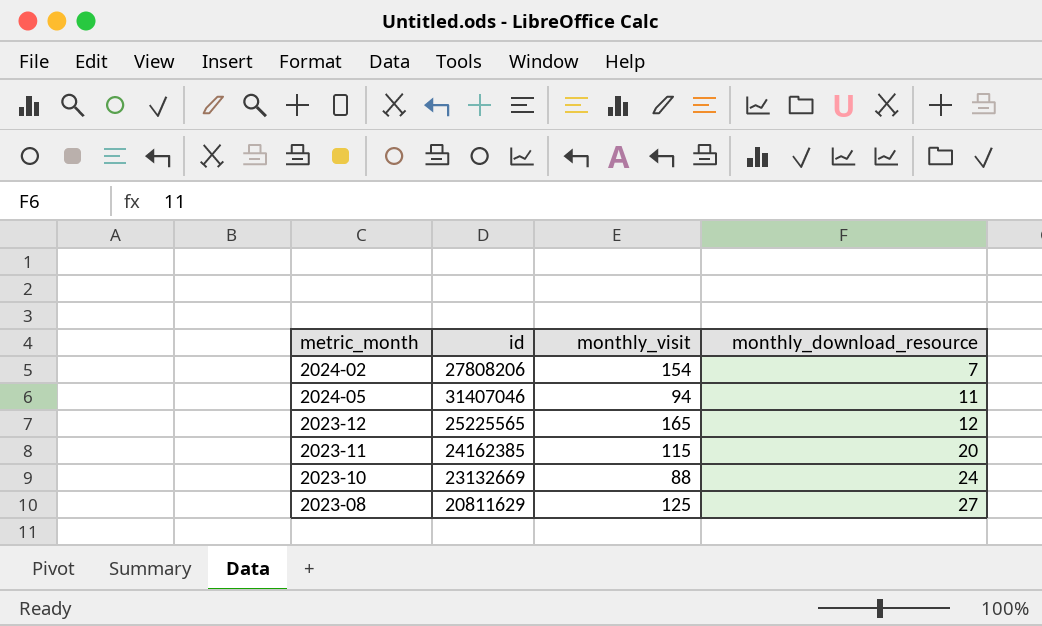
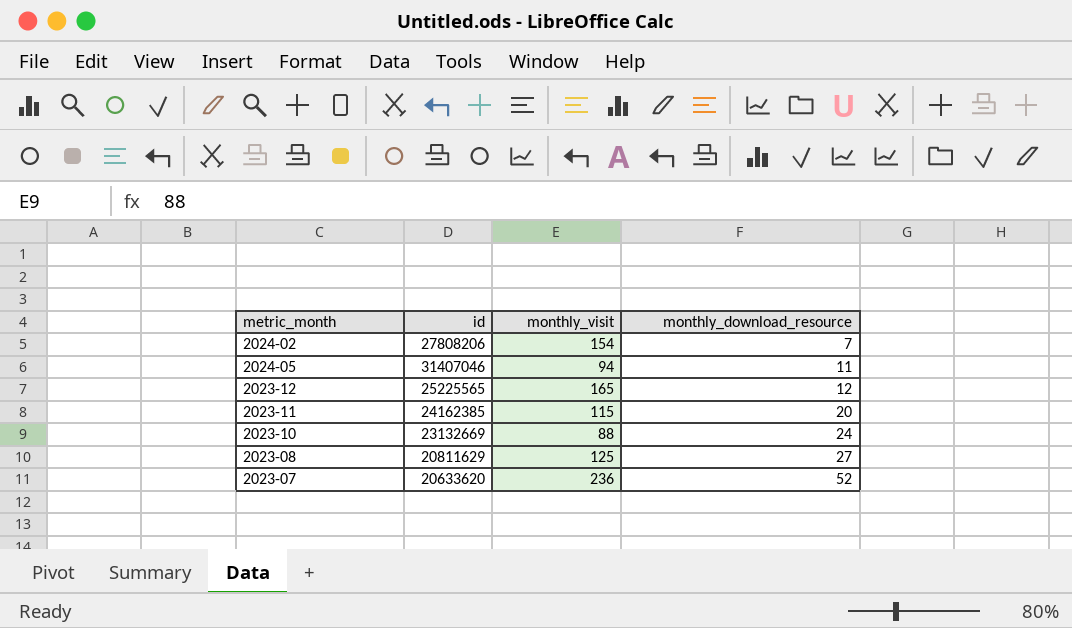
row 2023-07: none -> 20633620 | 236 | 52

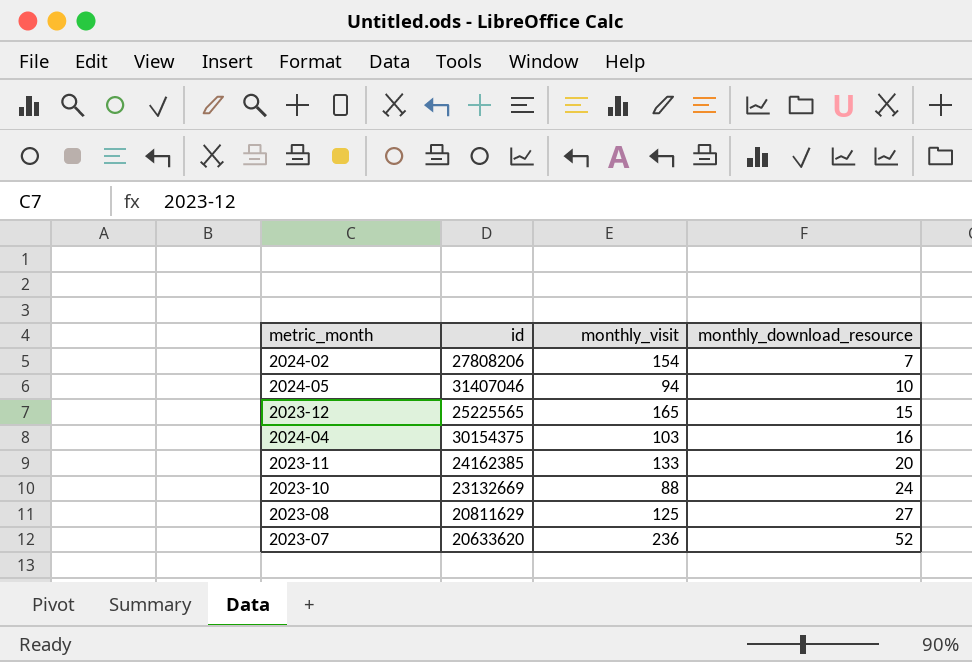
2024-05 | monthly_download_resource: 11 -> 10
2023-12 | monthly_download_resource: 12 -> 15
row 2024-04: none -> 30154375 | 103 | 16
2023-11 | monthly_visit: 115 -> 133

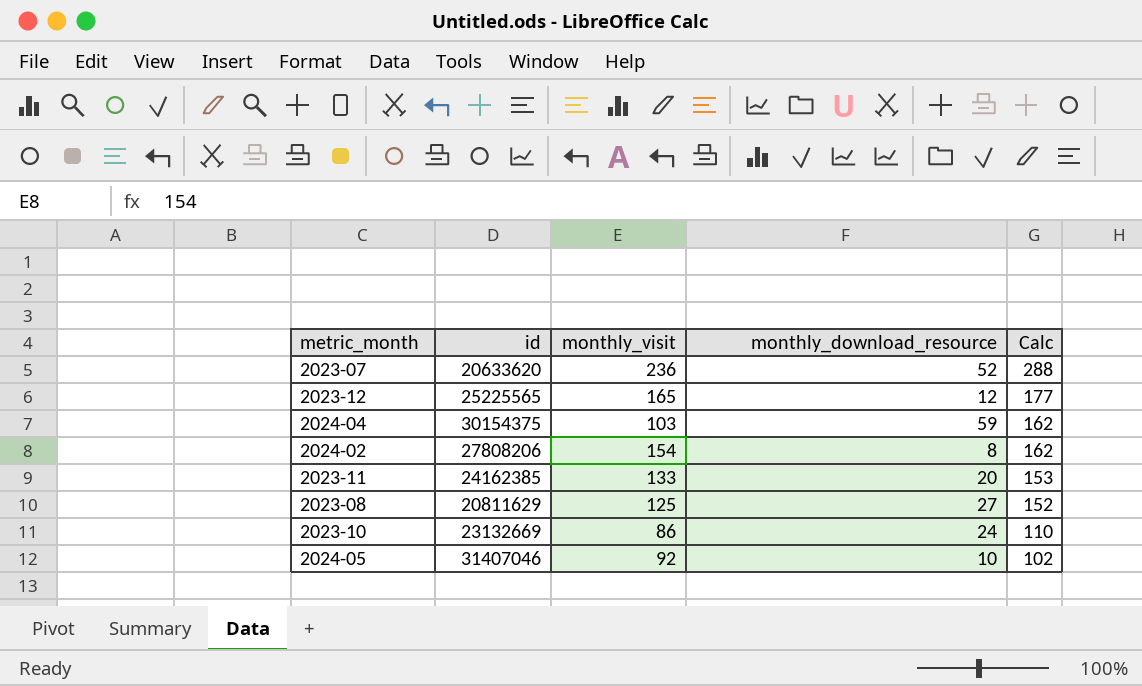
row order: monthly_download_resource ascending -> Calc descending
column Calc | formula: none -> [monthly_visit] + [monthly_download_resource]
2023-12 | monthly_download_resource: 15 -> 12
2024-04 | monthly_download_resource: 16 -> 59
2024-02 | monthly_download_resource: 7 -> 8
2023-10 | monthly_visit: 88 -> 86
2024-05 | monthly_visit: 94 -> 92

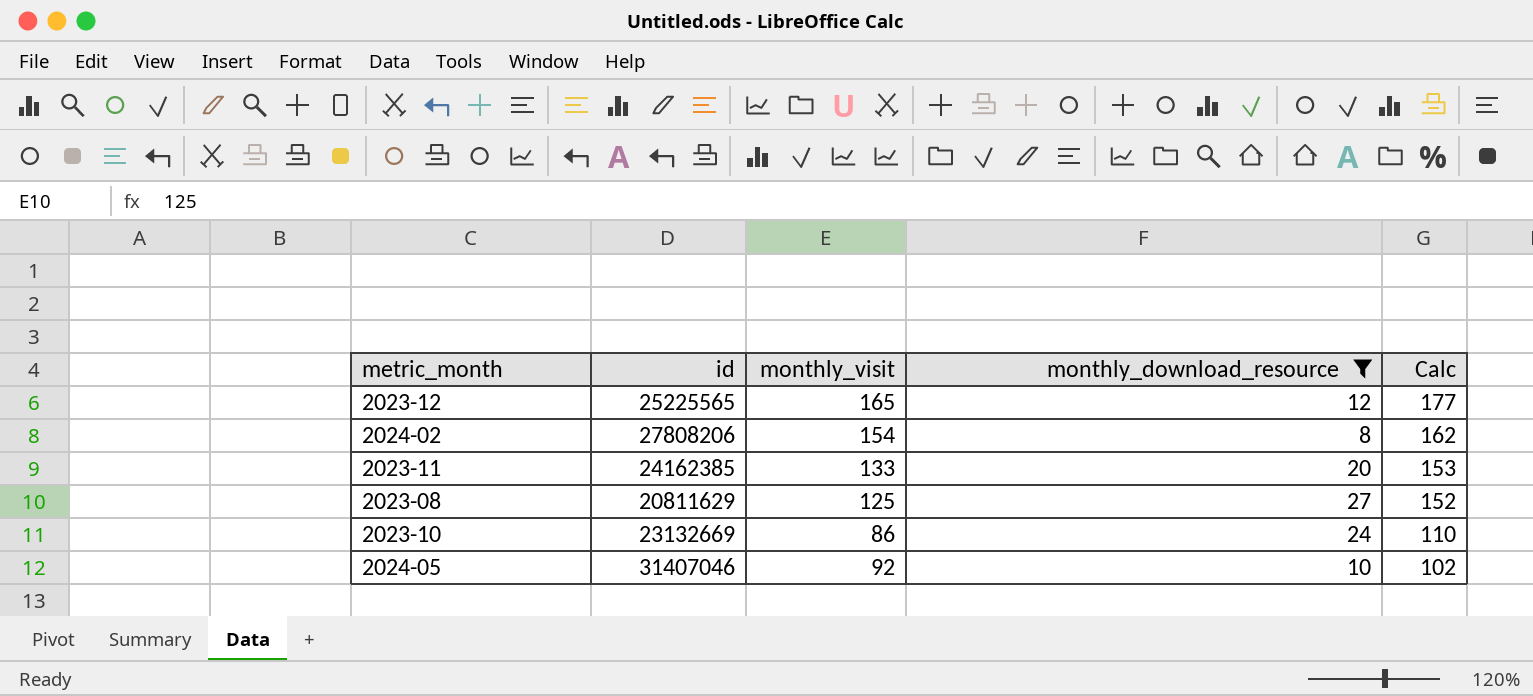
filter: none -> monthly_download_resource <= 27

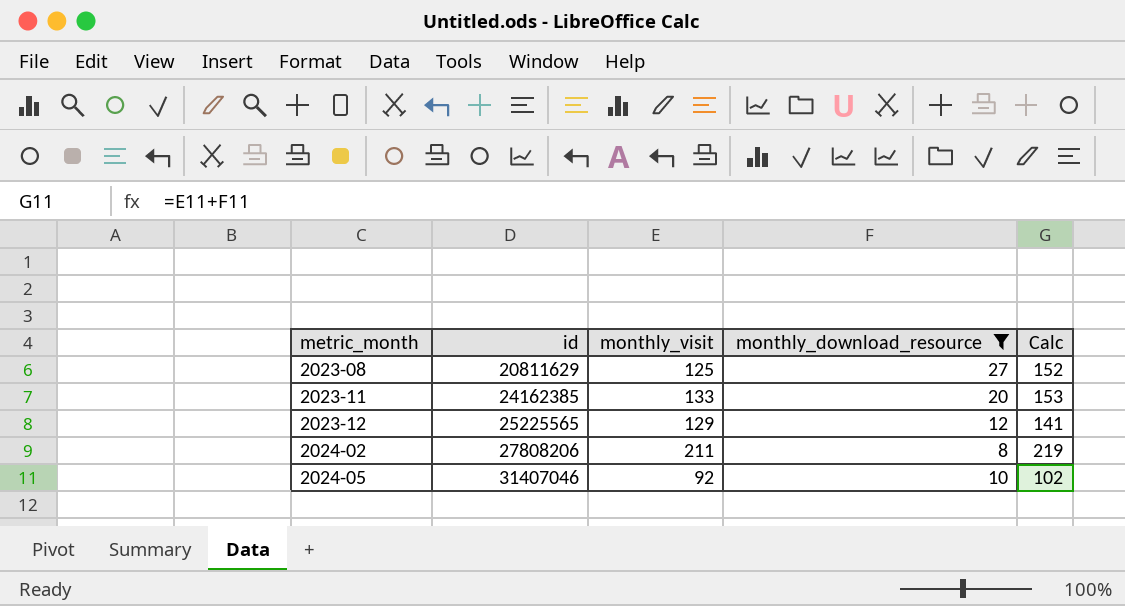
row order: Calc descending -> metric_month ascending
row 2023-10: 23132669 | 86 | 24 | 110 -> none
2023-12 | monthly_visit: 165 -> 129
2023-12 | Calc: 177 -> 141
2024-02 | monthly_visit: 154 -> 211
2024-02 | Calc: 162 -> 219

